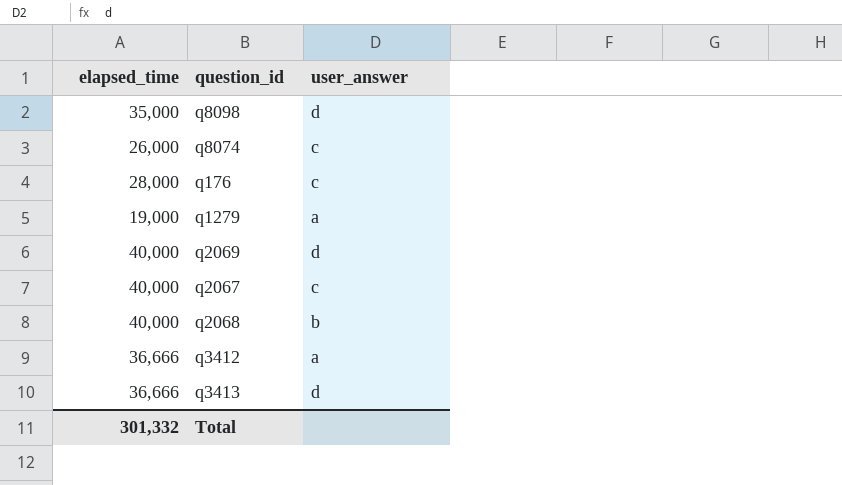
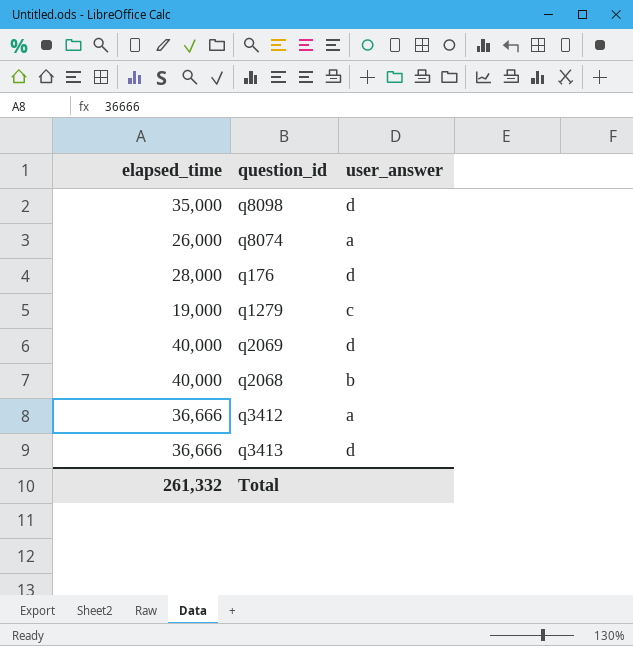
row q2067: 40,000 | c -> none
q8074 | user_answer: c -> a
q176 | user_answer: c -> d
q1279 | user_answer: a -> c
Total | elapsed_time: 301,332 -> 261,332

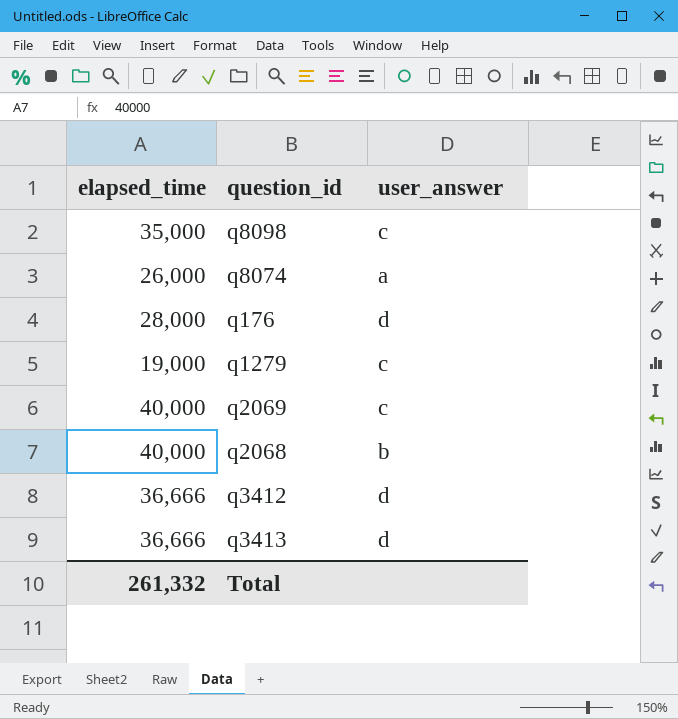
q8098 | user_answer: d -> c
q2069 | user_answer: d -> c
q3412 | user_answer: a -> d

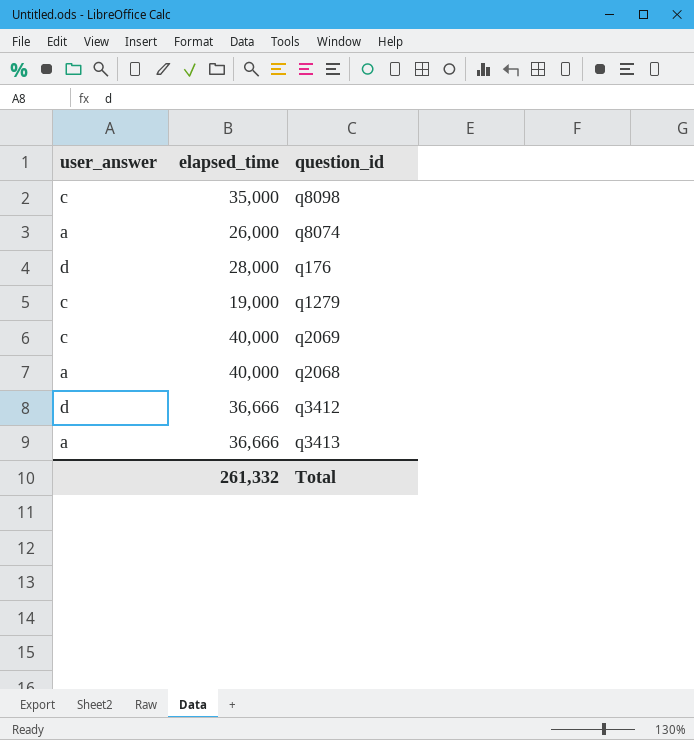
column user_answer | position: 3 -> 1
q2068 | user_answer: b -> a
q3413 | user_answer: d -> a

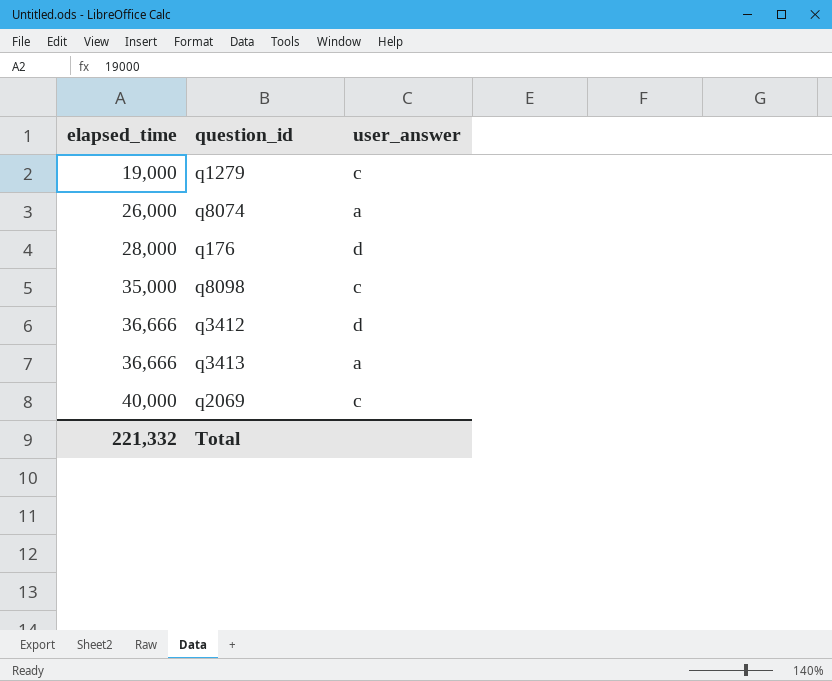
row order: none -> elapsed_time ascending
column user_answer | position: 1 -> 3
row q2068: a | 40,000 -> none
Total | elapsed_time: 261,332 -> 221,332

